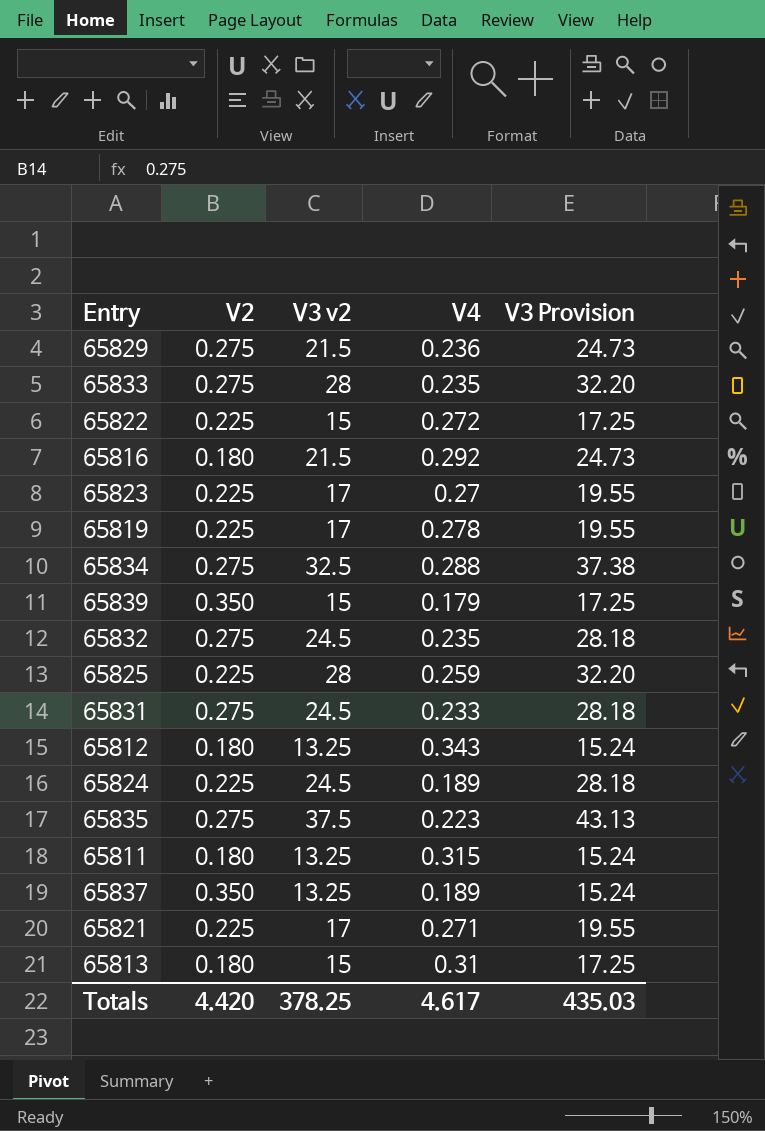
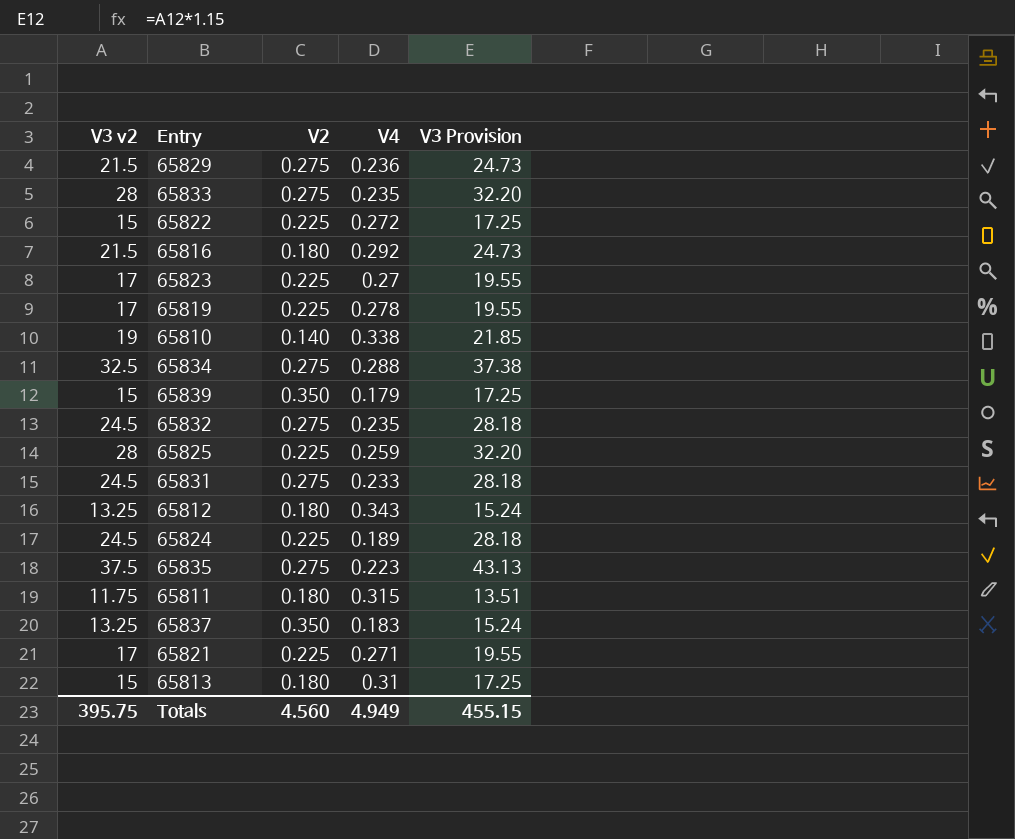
column V3 v2 | position: 3 -> 1
row 65810: none -> 19 | 0.140 | 0.338 | 21.85
65811 | V3 v2: 13.25 -> 11.75
65811 | V3 Provision: 15.24 -> 13.51
65837 | V4: 0.189 -> 0.183
Totals | V3 v2: 378.25 -> 395.75
Totals | V2: 4.420 -> 4.560
Totals | V4: 4.617 -> 4.949
Totals | V3 Provision: 435.03 -> 455.15

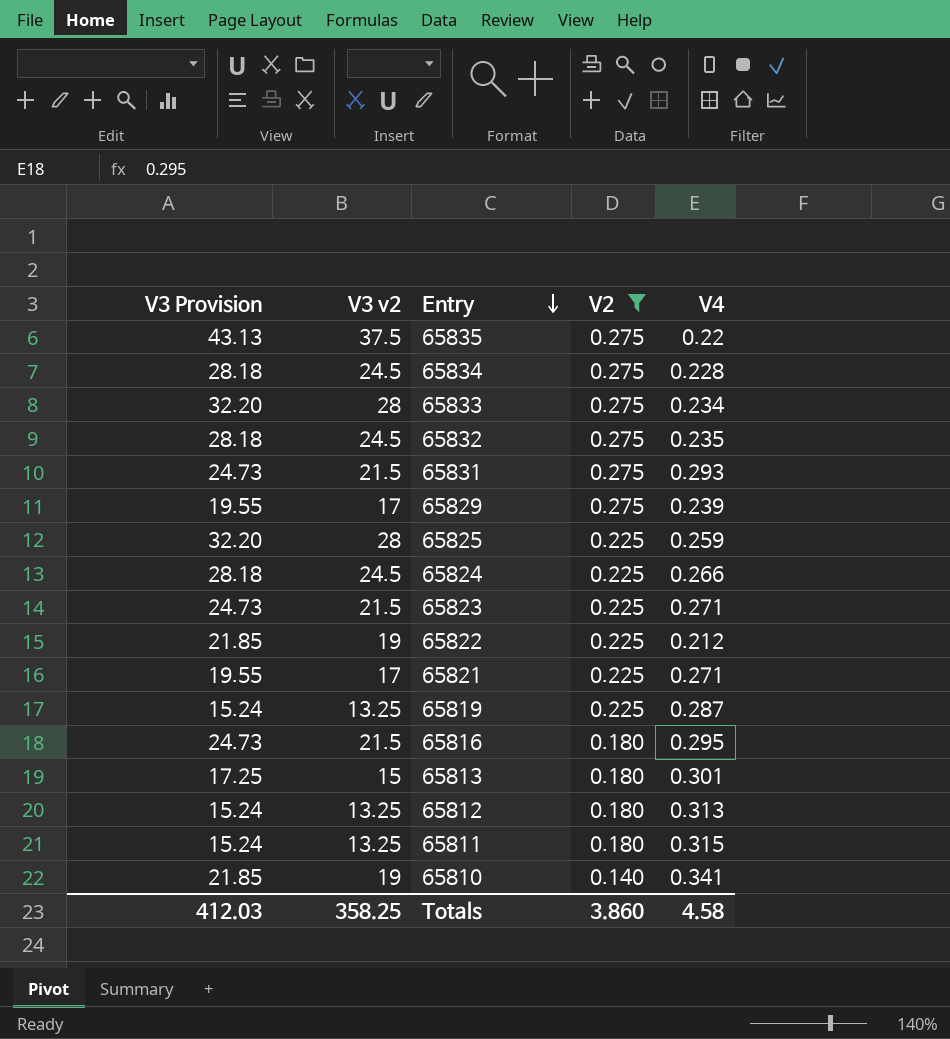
filter: none -> V2 != 0.350
row order: none -> Entry descending
column V3 Provision | position: 5 -> 1
65835 | V4: 0.223 -> 0.22
65834 | V3 Provision: 37.38 -> 28.18
65834 | V3 v2: 32.5 -> 24.5
65834 | V4: 0.288 -> 0.228
65833 | V4: 0.235 -> 0.234
65831 | V3 Provision: 28.18 -> 24.73
65831 | V3 v2: 24.5 -> 21.5
65831 | V4: 0.233 -> 0.293
65829 | V3 Provision: 24.73 -> 19.55
65829 | V3 v2: 21.5 -> 17
65829 | V4: 0.236 -> 0.239
65824 | V4: 0.189 -> 0.266
65823 | V3 Provision: 19.55 -> 24.73
65823 | V3 v2: 17 -> 21.5
65823 | V4: 0.27 -> 0.271
65822 | V3 Provision: 17.25 -> 21.85
65822 | V3 v2: 15 -> 19
65822 | V4: 0.272 -> 0.212
65819 | V3 Provision: 19.55 -> 15.24
65819 | V3 v2: 17 -> 13.25
65819 | V4: 0.278 -> 0.287
65816 | V4: 0.292 -> 0.295
65813 | V4: 0.31 -> 0.301
65812 | V4: 0.343 -> 0.313
65811 | V3 Provision: 13.51 -> 15.24
65811 | V3 v2: 11.75 -> 13.25
65810 | V4: 0.338 -> 0.341
Totals | V3 Provision: 455.15 -> 412.03
Totals | V3 v2: 395.75 -> 358.25
Totals | V2: 4.560 -> 3.860
Totals | V4: 4.949 -> 4.58

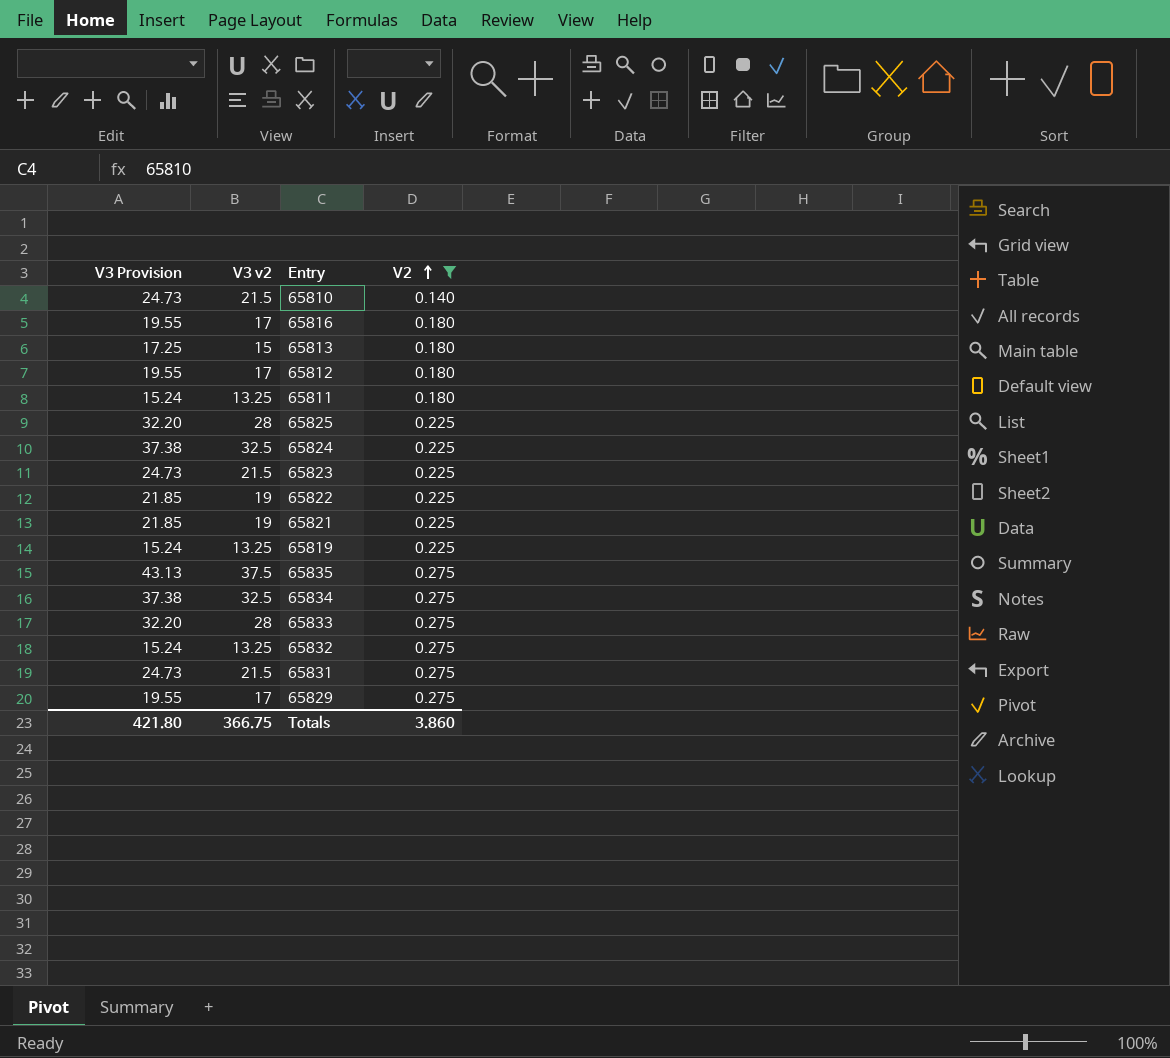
row order: Entry descending -> V2 ascending
column V4 | position: 5 -> none
65810 | V3 Provision: 21.85 -> 24.73
65810 | V3 v2: 19 -> 21.5
65816 | V3 Provision: 24.73 -> 19.55
65816 | V3 v2: 21.5 -> 17
65812 | V3 Provision: 15.24 -> 19.55
65812 | V3 v2: 13.25 -> 17
65824 | V3 Provision: 28.18 -> 37.38
65824 | V3 v2: 24.5 -> 32.5
65821 | V3 Provision: 19.55 -> 21.85
65821 | V3 v2: 17 -> 19
65834 | V3 Provision: 28.18 -> 37.38
65834 | V3 v2: 24.5 -> 32.5
65832 | V3 Provision: 28.18 -> 15.24
65832 | V3 v2: 24.5 -> 13.25
Totals | V3 Provision: 412.03 -> 421.80
Totals | V3 v2: 358.25 -> 366.75

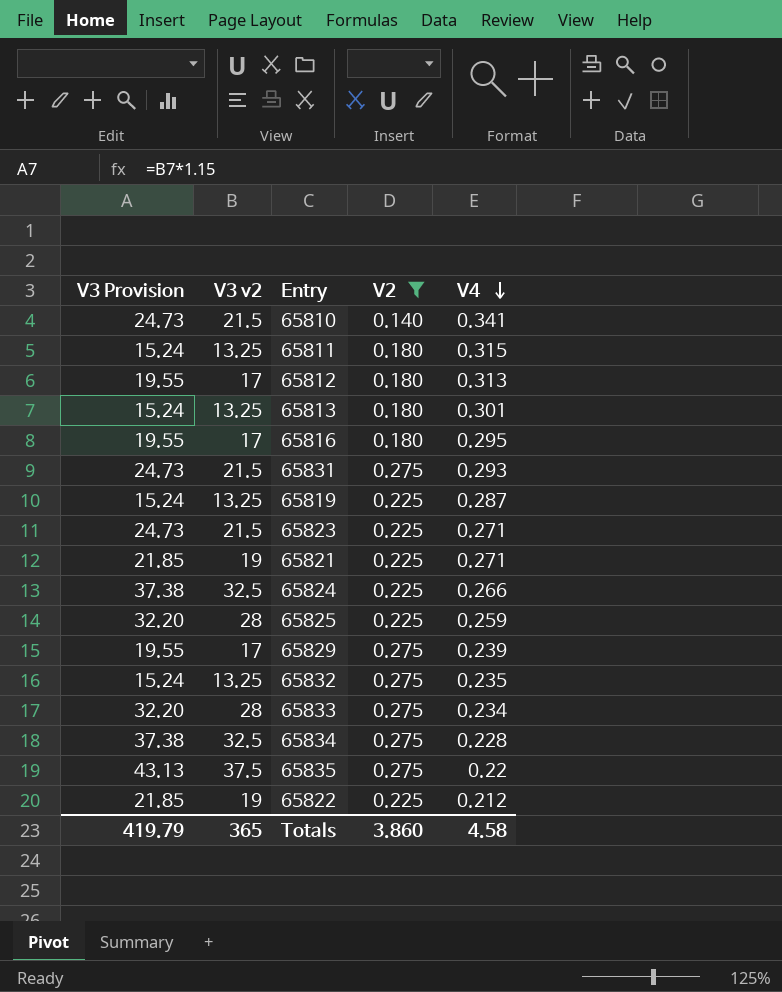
row order: V2 ascending -> V4 descending
column V4 | position: none -> 5
65813 | V3 Provision: 17.25 -> 15.24
65813 | V3 v2: 15 -> 13.25
Totals | V3 Provision: 421.80 -> 419.79
Totals | V3 v2: 366.75 -> 365

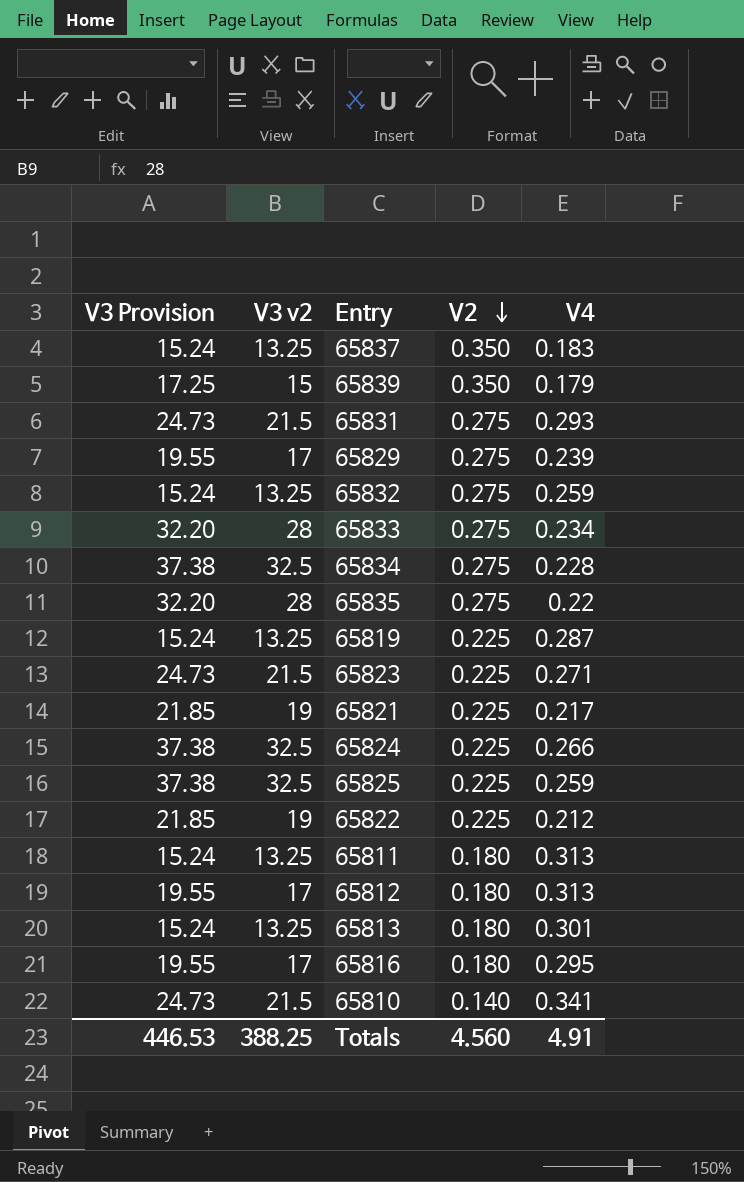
filter: V2 != 0.350 -> none
row order: V4 descending -> V2 descending
65832 | V4: 0.235 -> 0.259
65835 | V3 Provision: 43.13 -> 32.20
65835 | V3 v2: 37.5 -> 28
65821 | V4: 0.271 -> 0.217
65825 | V3 Provision: 32.20 -> 37.38
65825 | V3 v2: 28 -> 32.5
65811 | V4: 0.315 -> 0.313
Totals | V3 Provision: 419.79 -> 446.53
Totals | V3 v2: 365 -> 388.25
Totals | V2: 3.860 -> 4.560
Totals | V4: 4.58 -> 4.91

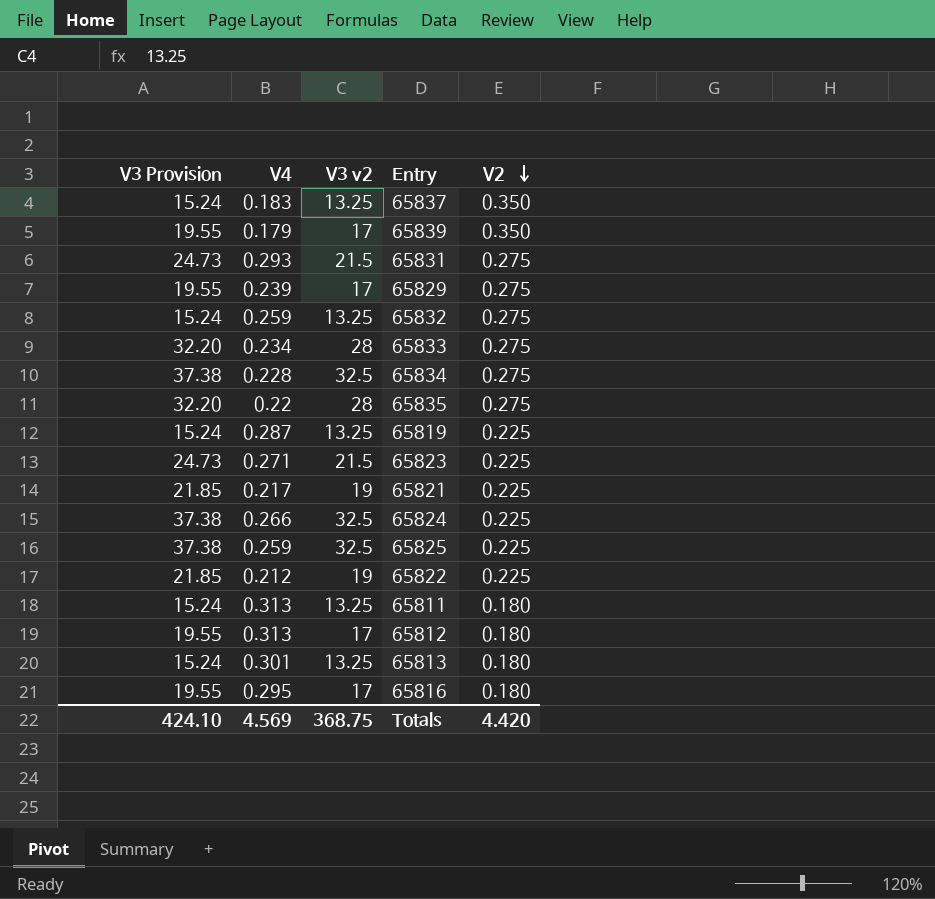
column V4 | position: 5 -> 2
row 65810: 24.73 | 21.5 | 0.140 | 0.341 -> none
65839 | V3 Provision: 17.25 -> 19.55
65839 | V3 v2: 15 -> 17
Totals | V3 Provision: 446.53 -> 424.10
Totals | V4: 4.91 -> 4.569
Totals | V3 v2: 388.25 -> 368.75
Totals | V2: 4.560 -> 4.420

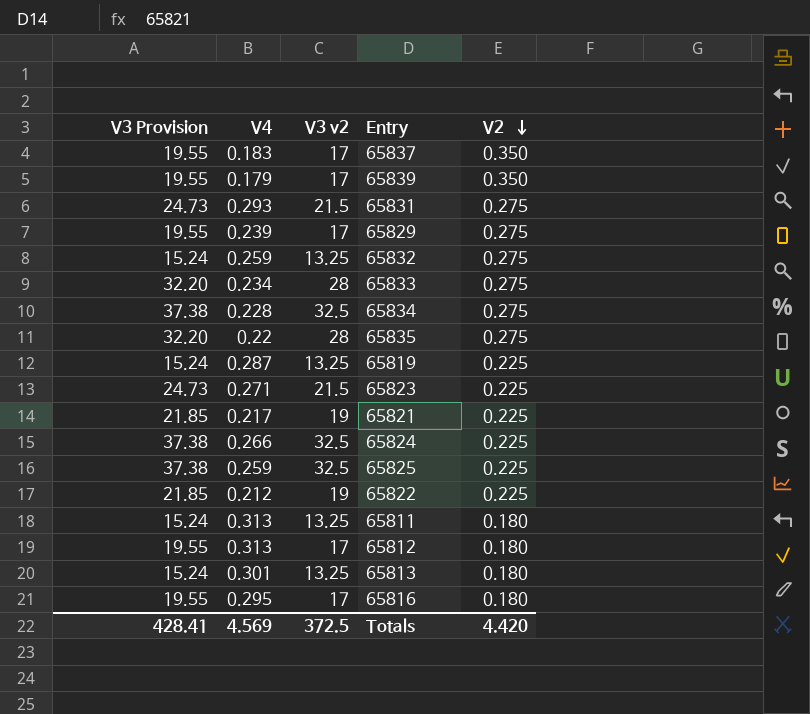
65837 | V3 Provision: 15.24 -> 19.55
65837 | V3 v2: 13.25 -> 17
Totals | V3 Provision: 424.10 -> 428.41
Totals | V3 v2: 368.75 -> 372.5

